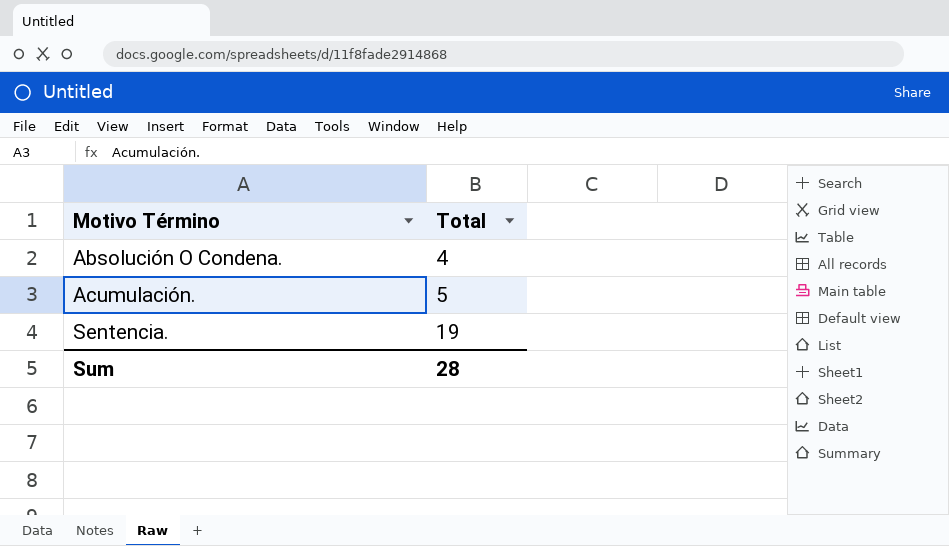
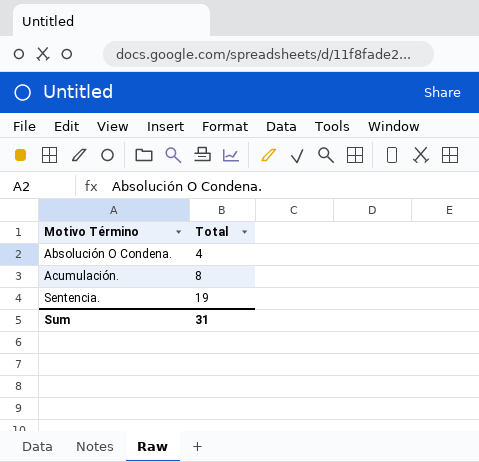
Acumulación. | Total: 5 -> 8
Sum | Total: 28 -> 31

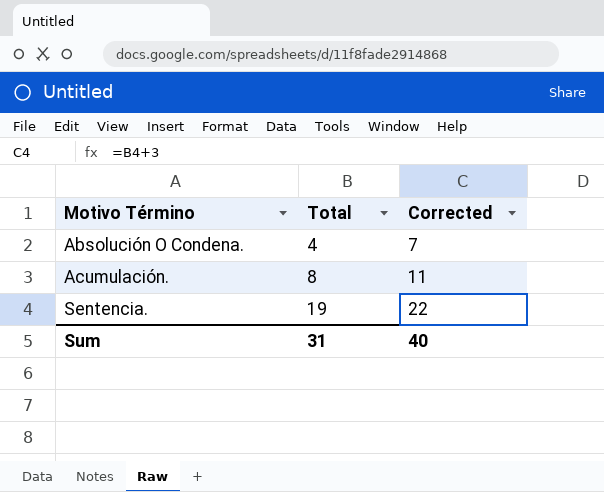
column Corrected | formula: none -> [Total] + 3

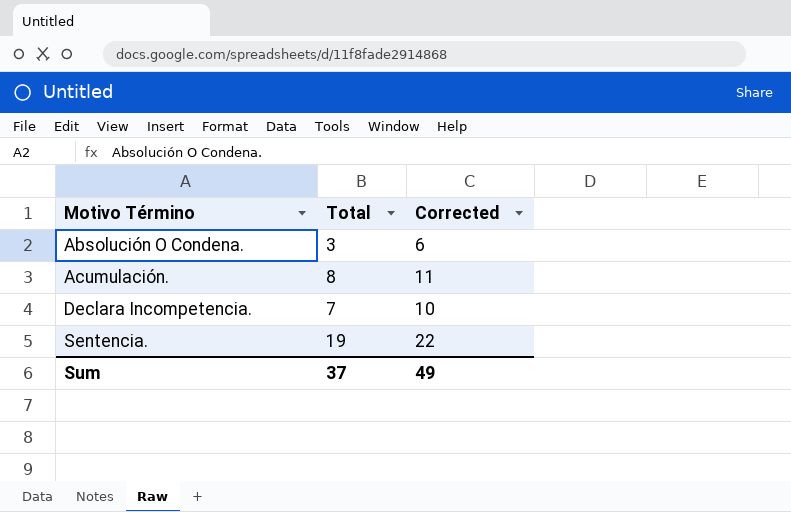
Absolución O Condena. | Total: 4 -> 3
Absolución O Condena. | Corrected: 7 -> 6
row Declara Incompetencia.: none -> 7 | 10
Sum | Total: 31 -> 37
Sum | Corrected: 40 -> 49

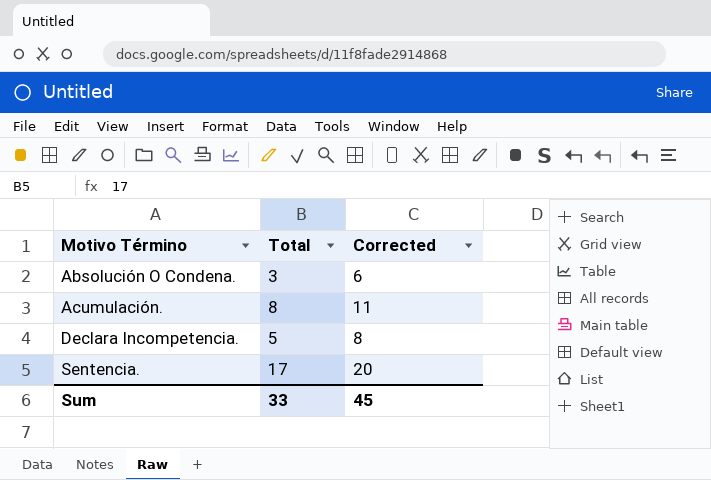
Declara Incompetencia. | Total: 7 -> 5
Declara Incompetencia. | Corrected: 10 -> 8
Sentencia. | Total: 19 -> 17
Sentencia. | Corrected: 22 -> 20
Sum | Total: 37 -> 33
Sum | Corrected: 49 -> 45

